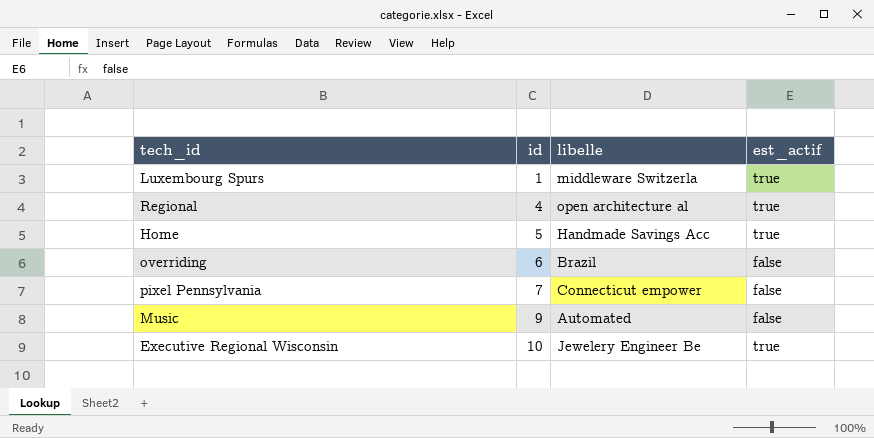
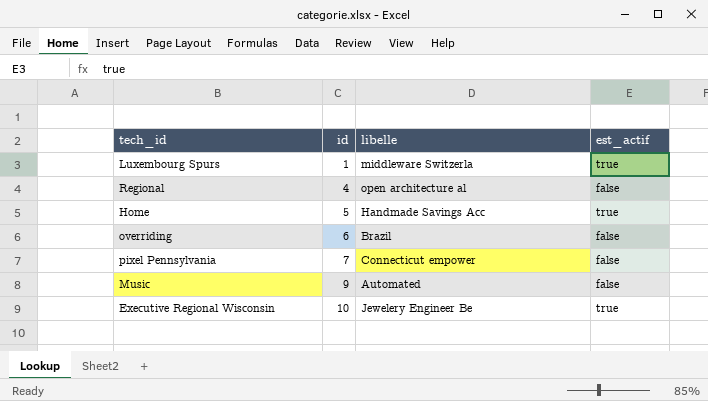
Regional | est_actif: true -> false

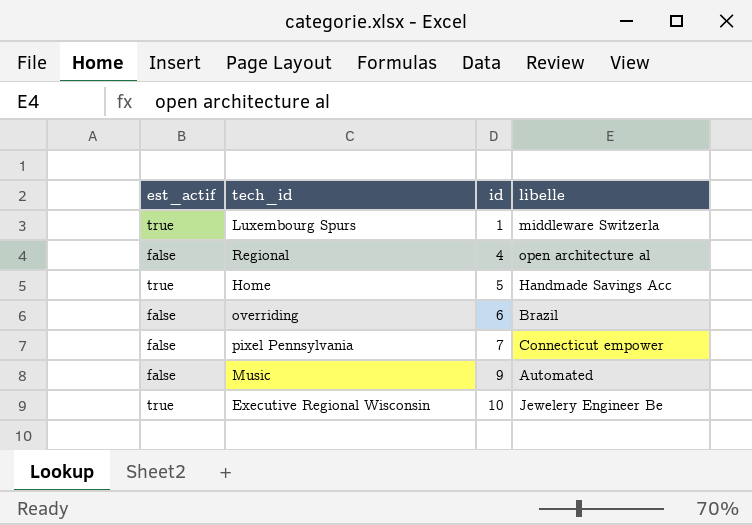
column est_actif | position: 4 -> 1

